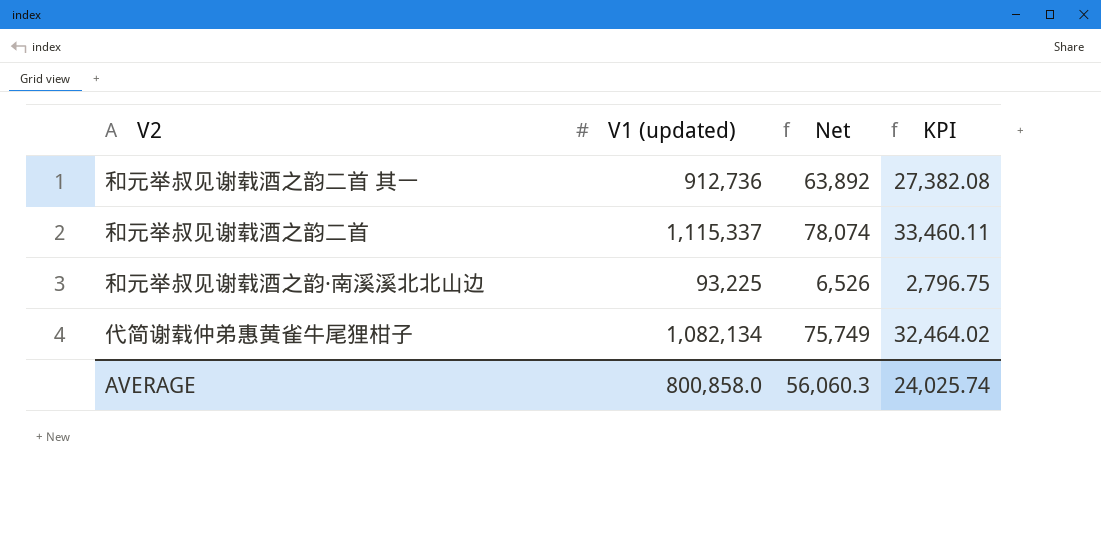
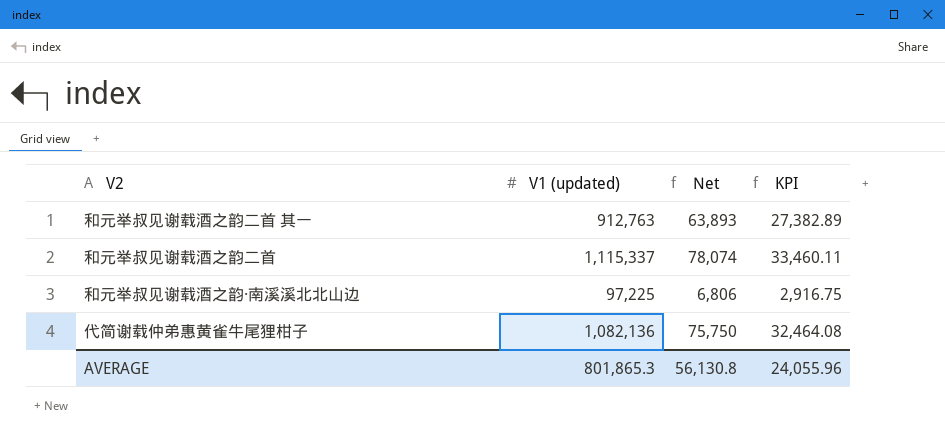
和元举叔见谢载酒之韵二首 其一 | V1 (updated): 912,736 -> 912,763
和元举叔见谢载酒之韵二首 其一 | Net: 63,892 -> 63,893
和元举叔见谢载酒之韵二首 其一 | KPI: 27,382.08 -> 27,382.89
和元举叔见谢载酒之韵·南溪溪北北山边 | V1 (updated): 93,225 -> 97,225
和元举叔见谢载酒之韵·南溪溪北北山边 | Net: 6,526 -> 6,806
和元举叔见谢载酒之韵·南溪溪北北山边 | KPI: 2,796.75 -> 2,916.75
代简谢载仲弟惠黄雀牛尾狸柑子 | V1 (updated): 1,082,134 -> 1,082,136
代简谢载仲弟惠黄雀牛尾狸柑子 | Net: 75,749 -> 75,750
代简谢载仲弟惠黄雀牛尾狸柑子 | KPI: 32,464.02 -> 32,464.08
AVERAGE | V1 (updated): 800,858.0 -> 801,865.3
AVERAGE | Net: 56,060.3 -> 56,130.8
AVERAGE | KPI: 24,025.74 -> 24,055.96

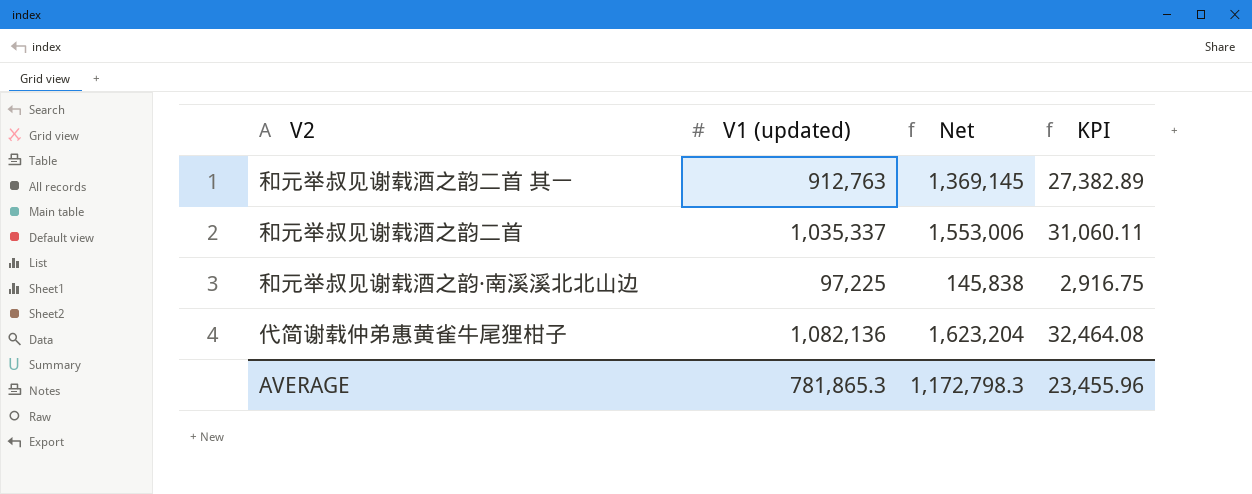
column Net | formula: [V1 (updated)] * 0.07 -> [V1 (updated)] * 1.5
和元举叔见谢载酒之韵二首 | V1 (updated): 1,115,337 -> 1,035,337
和元举叔见谢载酒之韵二首 | KPI: 33,460.11 -> 31,060.11
AVERAGE | V1 (updated): 801,865.3 -> 781,865.3
AVERAGE | Net: 56,130.8 -> 1,172,798.3
AVERAGE | KPI: 24,055.96 -> 23,455.96

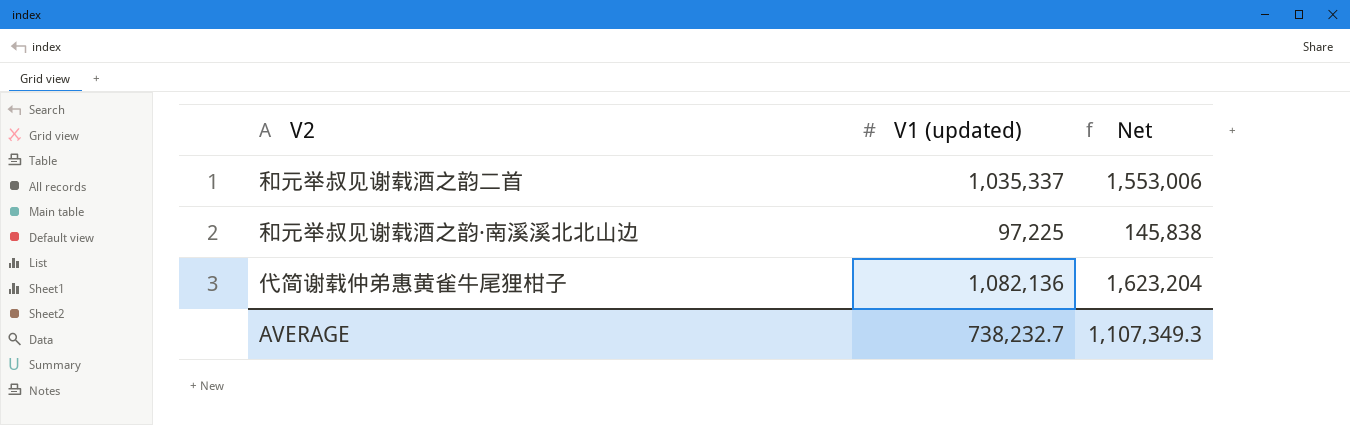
column KPI | formula: [V1 (updated)] * 0.03 -> none
row 和元举叔见谢载酒之韵二首 其一: 912,763 | 1,369,145 | 27,382.89 -> none
AVERAGE | V1 (updated): 781,865.3 -> 738,232.7
AVERAGE | Net: 1,172,798.3 -> 1,107,349.3

